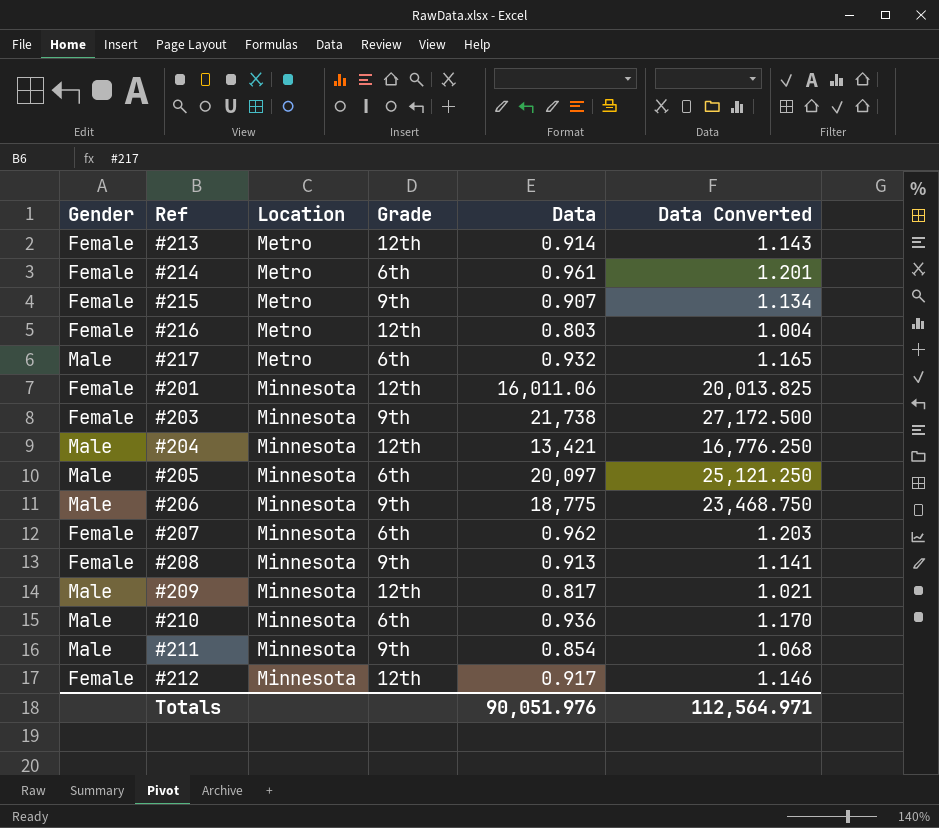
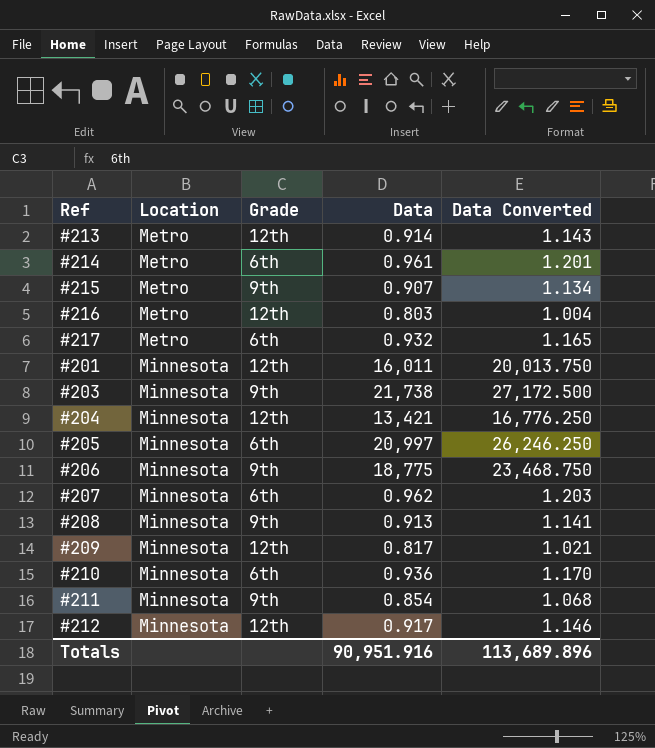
column Gender | position: 1 -> none
#201 | Data: 16,011.06 -> 16,011
#201 | Data Converted: 20,013.825 -> 20,013.750
#205 | Data: 20,097 -> 20,997
#205 | Data Converted: 25,121.250 -> 26,246.250
Totals | Data: 90,051.976 -> 90,951.916
Totals | Data Converted: 112,564.971 -> 113,689.896

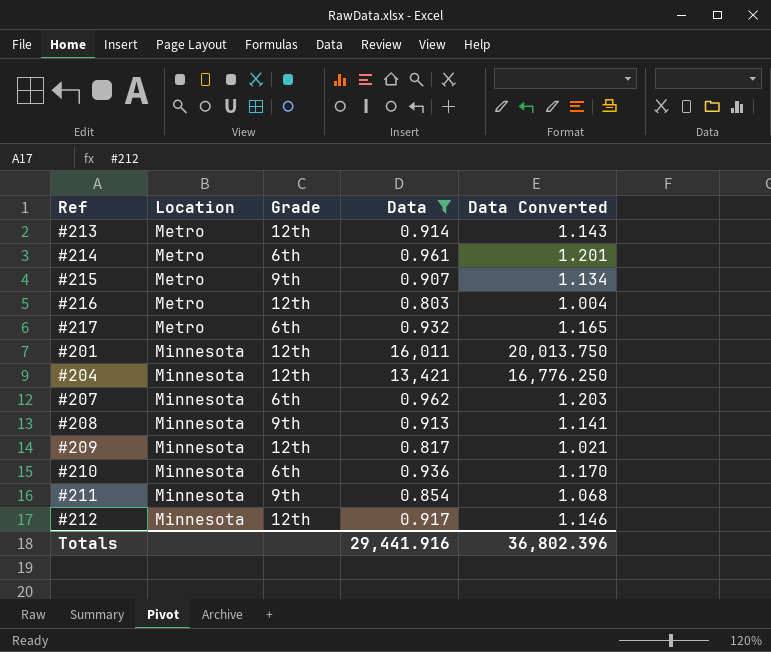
filter: none -> Data <= 16,011
Totals | Data: 90,951.916 -> 29,441.916
Totals | Data Converted: 113,689.896 -> 36,802.396

